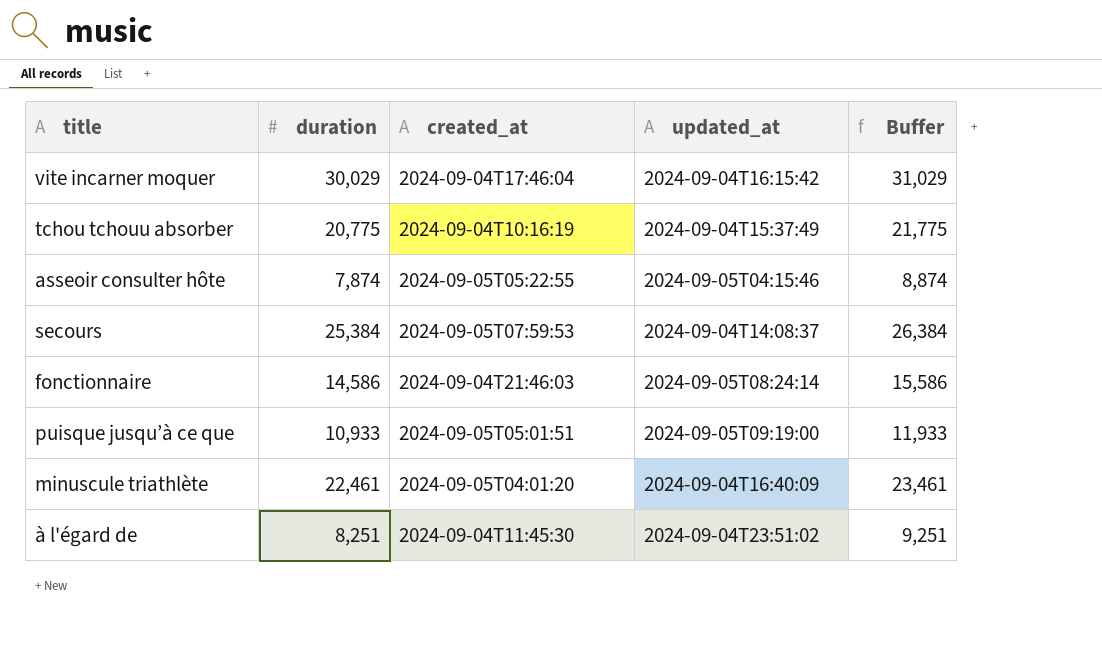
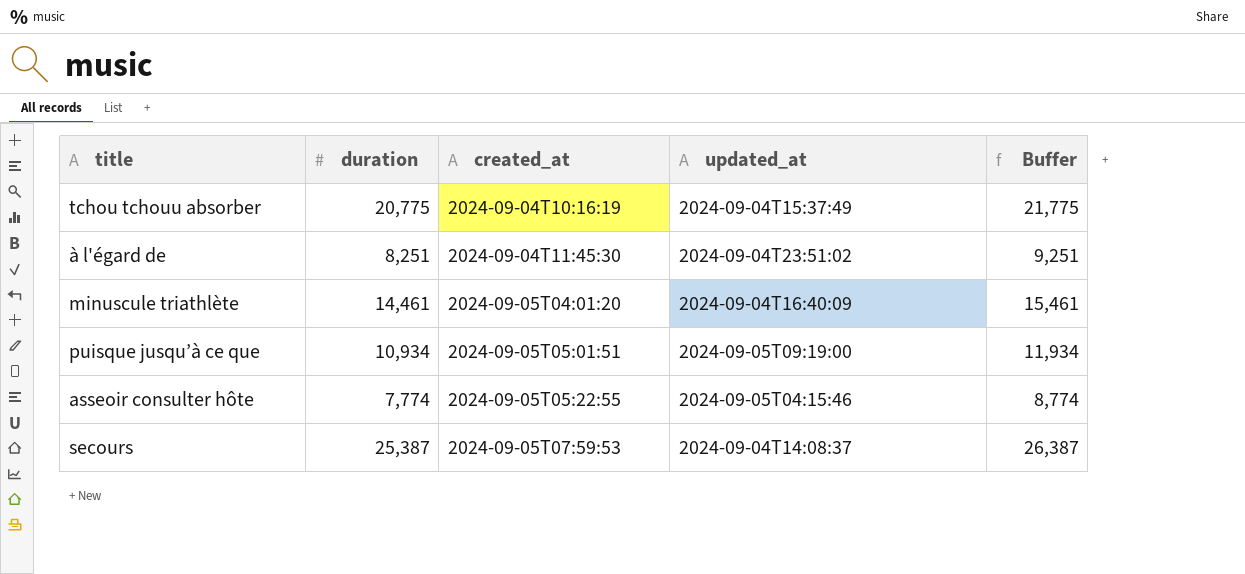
row order: none -> created_at ascending
row vite incarner moquer: 30,029 | 2024-09-04T17:46:04 | 2024-09-04T16:15:42 | 31,029 -> none
row fonctionnaire: 14,586 | 2024-09-04T21:46:03 | 2024-09-05T08:24:14 | 15,586 -> none
minuscule triathlète | duration: 22,461 -> 14,461
minuscule triathlète | Buffer: 23,461 -> 15,461
puisque jusqu’à ce que | duration: 10,933 -> 10,934
puisque jusqu’à ce que | Buffer: 11,933 -> 11,934
asseoir consulter hôte | duration: 7,874 -> 7,774
asseoir consulter hôte | Buffer: 8,874 -> 8,774
secours | duration: 25,384 -> 25,387
secours | Buffer: 26,384 -> 26,387

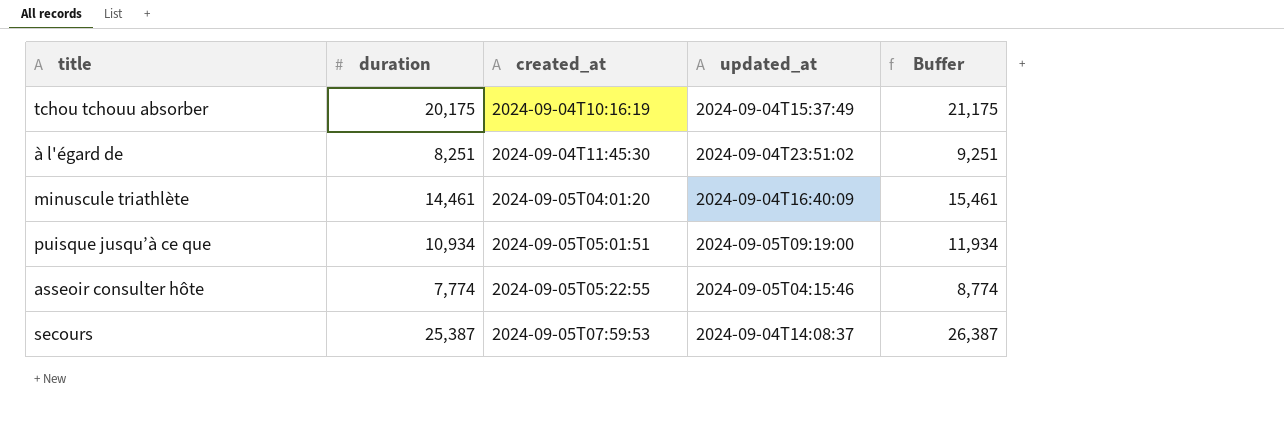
tchou tchouu absorber | duration: 20,775 -> 20,175
tchou tchouu absorber | Buffer: 21,775 -> 21,175

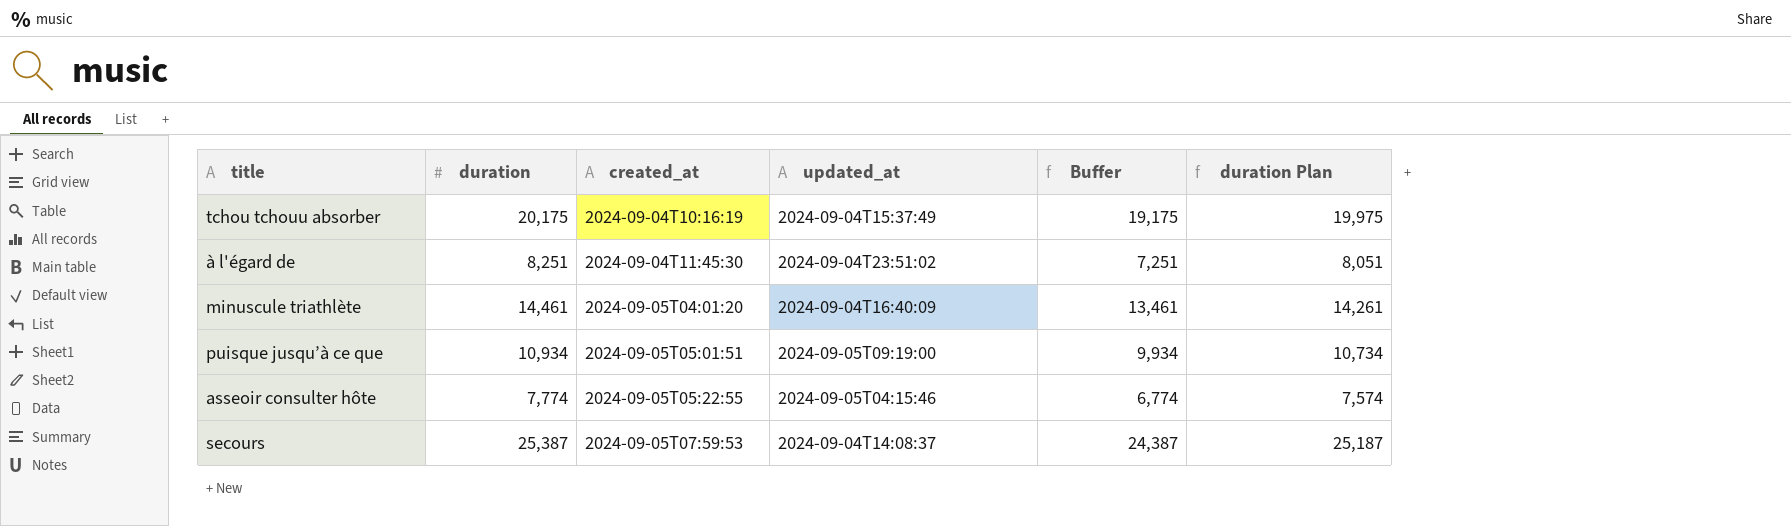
column Buffer | formula: [duration] + 1000 -> [duration] - 1000
column duration Plan | formula: none -> [duration] - 200

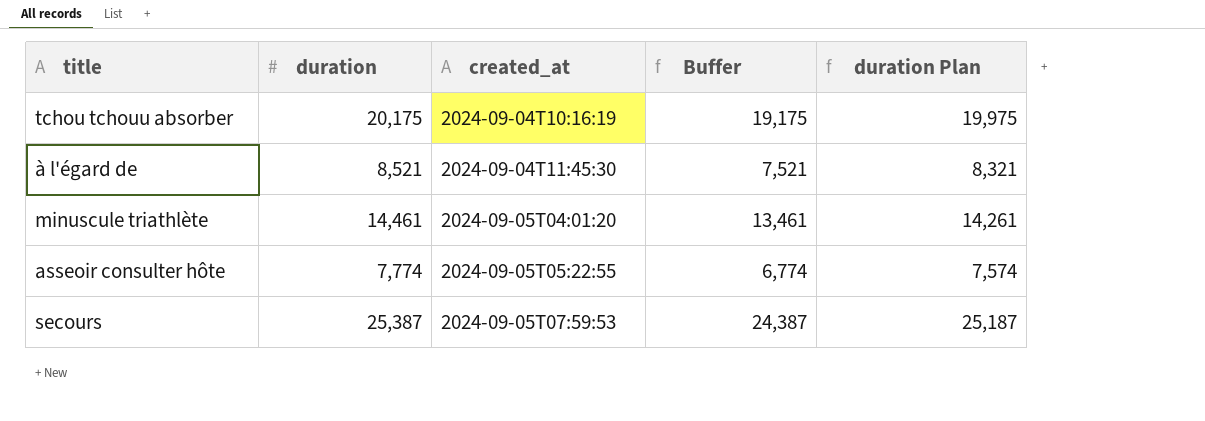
column updated_at | position: 4 -> none
row puisque jusqu’à ce que: 10,934 | 2024-09-05T05:01:51 | 2024-09-05T09:19:00 | 9,934 | 10,734 -> none
à l'égard de | duration: 8,251 -> 8,521
à l'égard de | Buffer: 7,251 -> 7,521
à l'égard de | duration Plan: 8,051 -> 8,321

